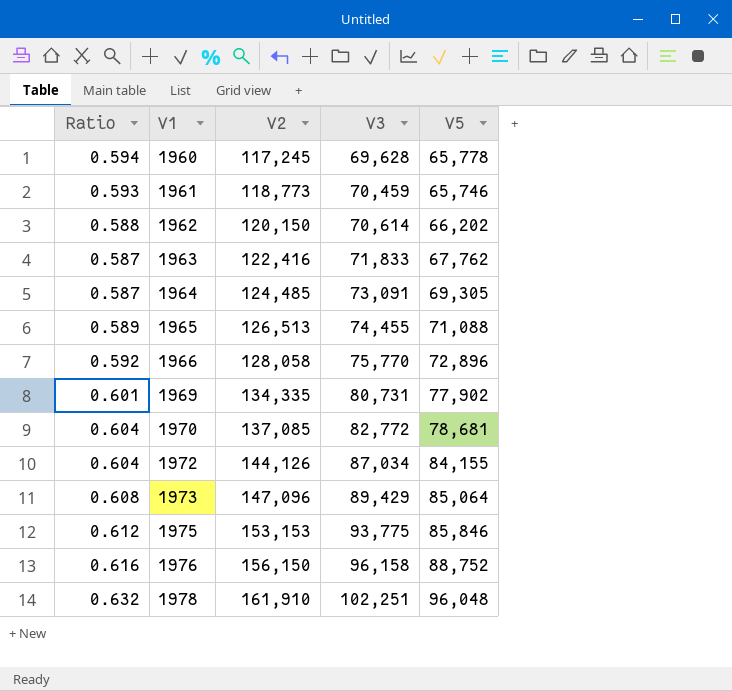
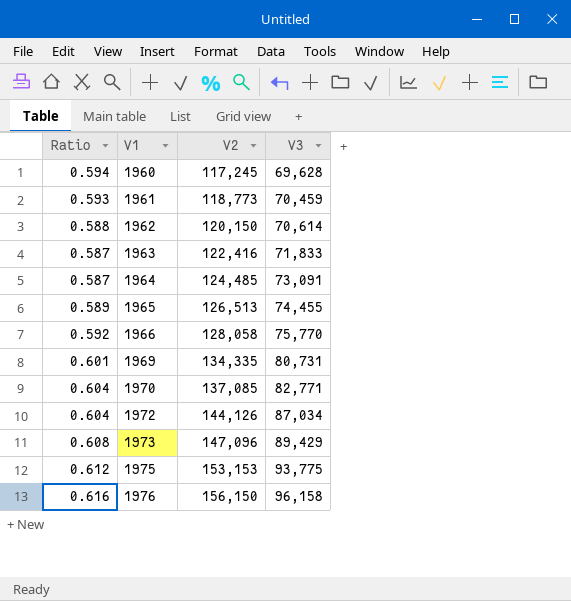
column V5 | position: 5 -> none
row 1978: 0.632 | 161,910 | 102,251 | 96,048 -> none
1970 | V3: 82,772 -> 82,771

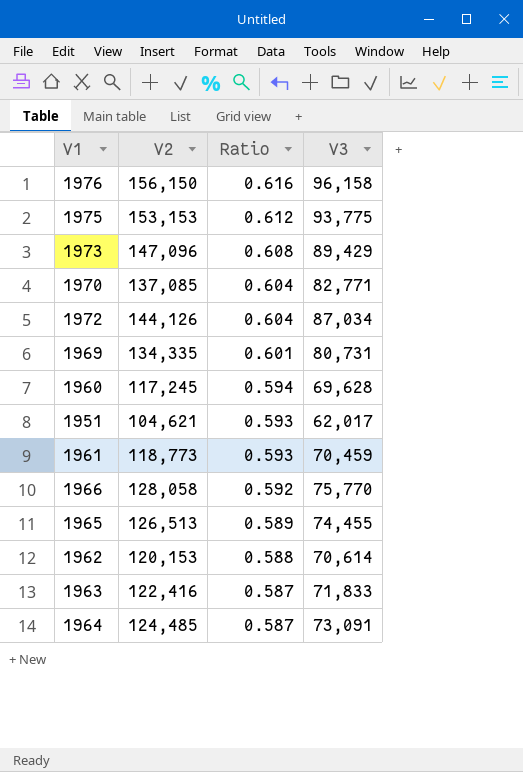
row order: V1 ascending -> Ratio descending
column Ratio | position: 1 -> 3
row 1951: none -> 104,621 | 0.593 | 62,017
1962 | V2: 120,150 -> 120,153

